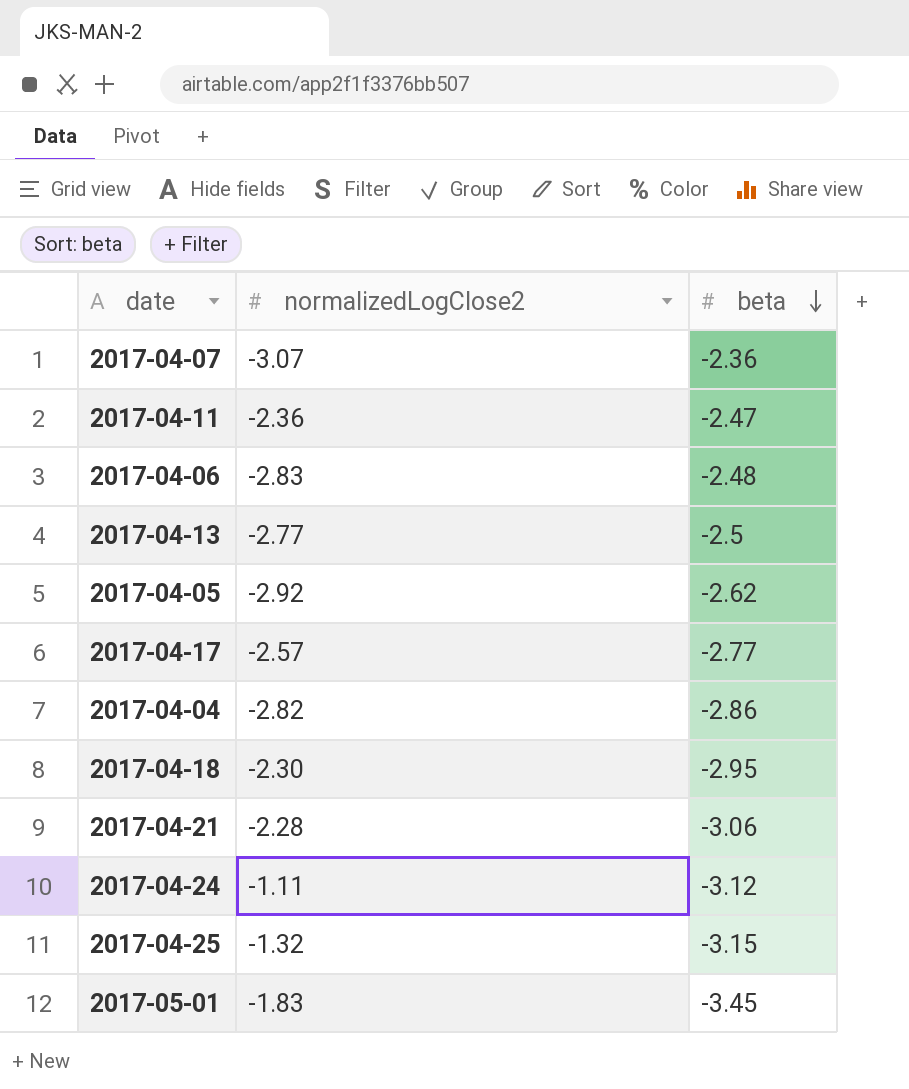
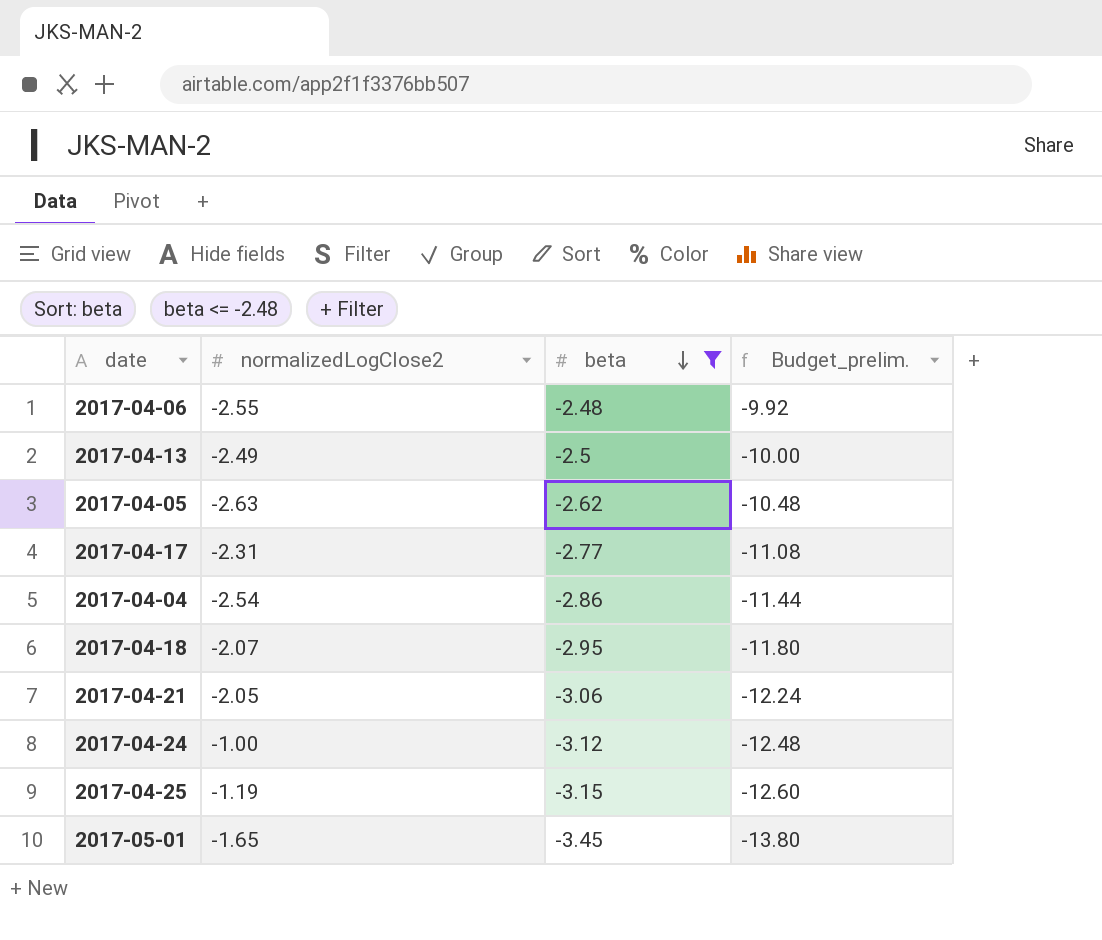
filter: none -> beta <= -2.48
column Budget_prelim. | formula: none -> [beta] * 4
2017-04-06 | normalizedLogClose2: -2.83 -> -2.55
2017-04-13 | normalizedLogClose2: -2.77 -> -2.49
2017-04-05 | normalizedLogClose2: -2.92 -> -2.63
2017-04-17 | normalizedLogClose2: -2.57 -> -2.31
2017-04-04 | normalizedLogClose2: -2.82 -> -2.54
2017-04-18 | normalizedLogClose2: -2.30 -> -2.07
2017-04-21 | normalizedLogClose2: -2.28 -> -2.05
2017-04-24 | normalizedLogClose2: -1.11 -> -1.00
2017-04-25 | normalizedLogClose2: -1.32 -> -1.19
2017-05-01 | normalizedLogClose2: -1.83 -> -1.65

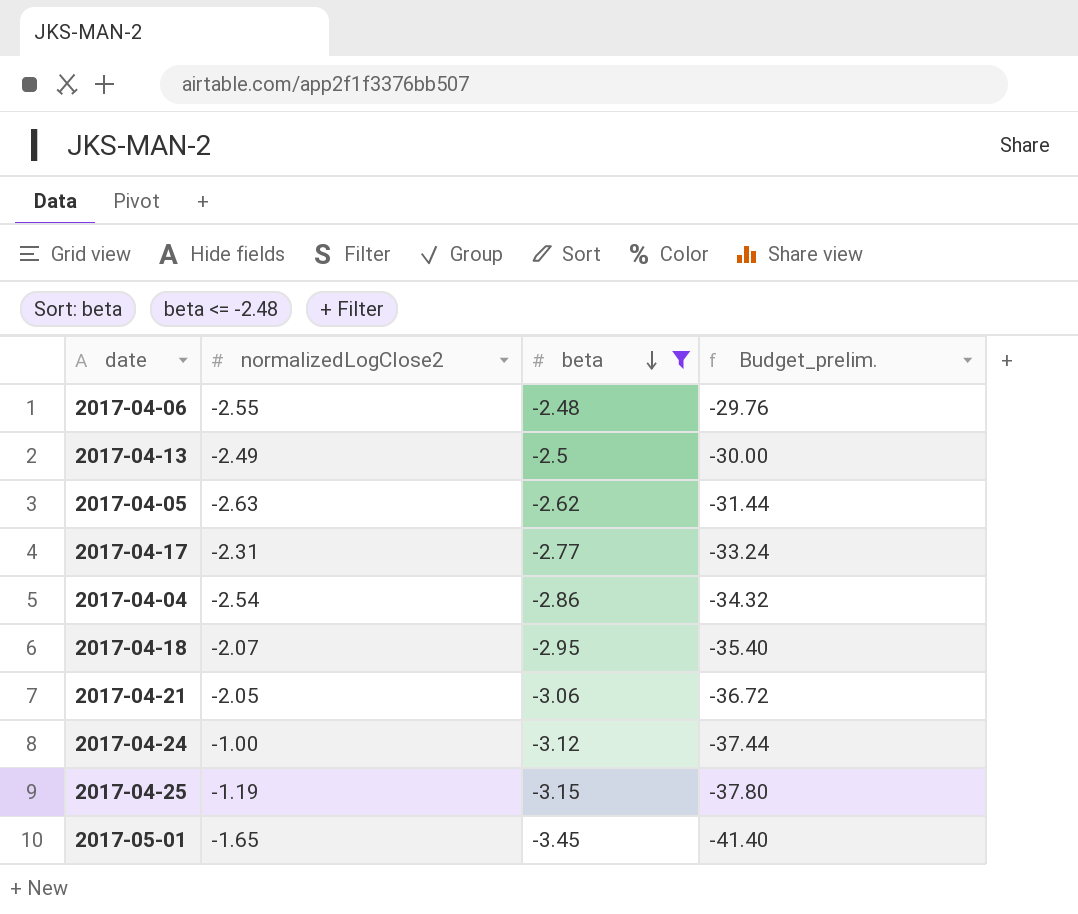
column Budget_prelim. | formula: [beta] * 4 -> [beta] * 12

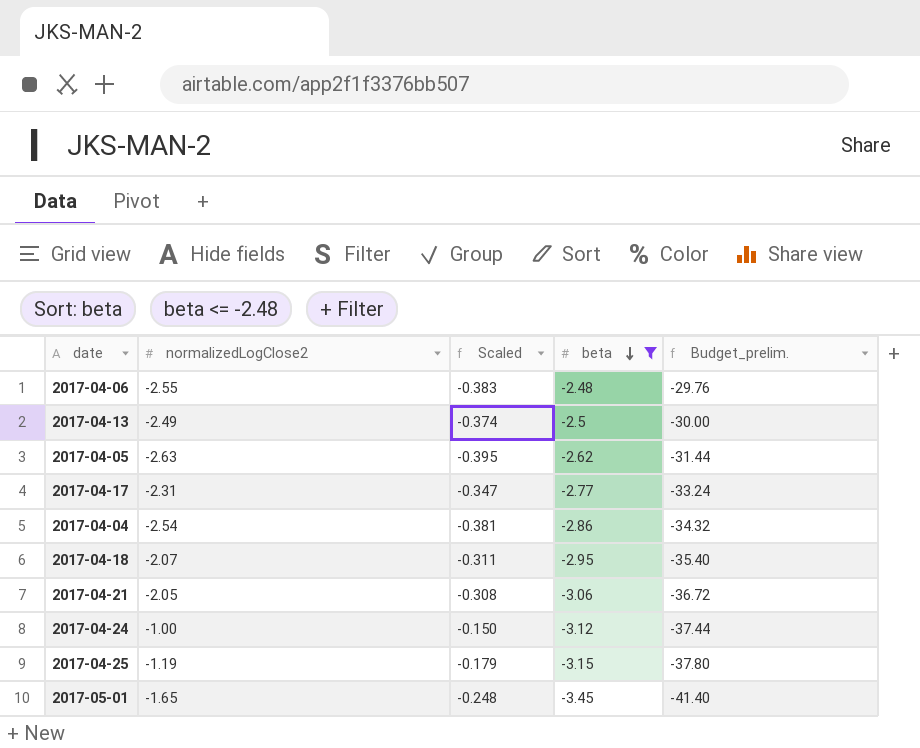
column Scaled | formula: none -> [normalizedLogClose2] * 0.15

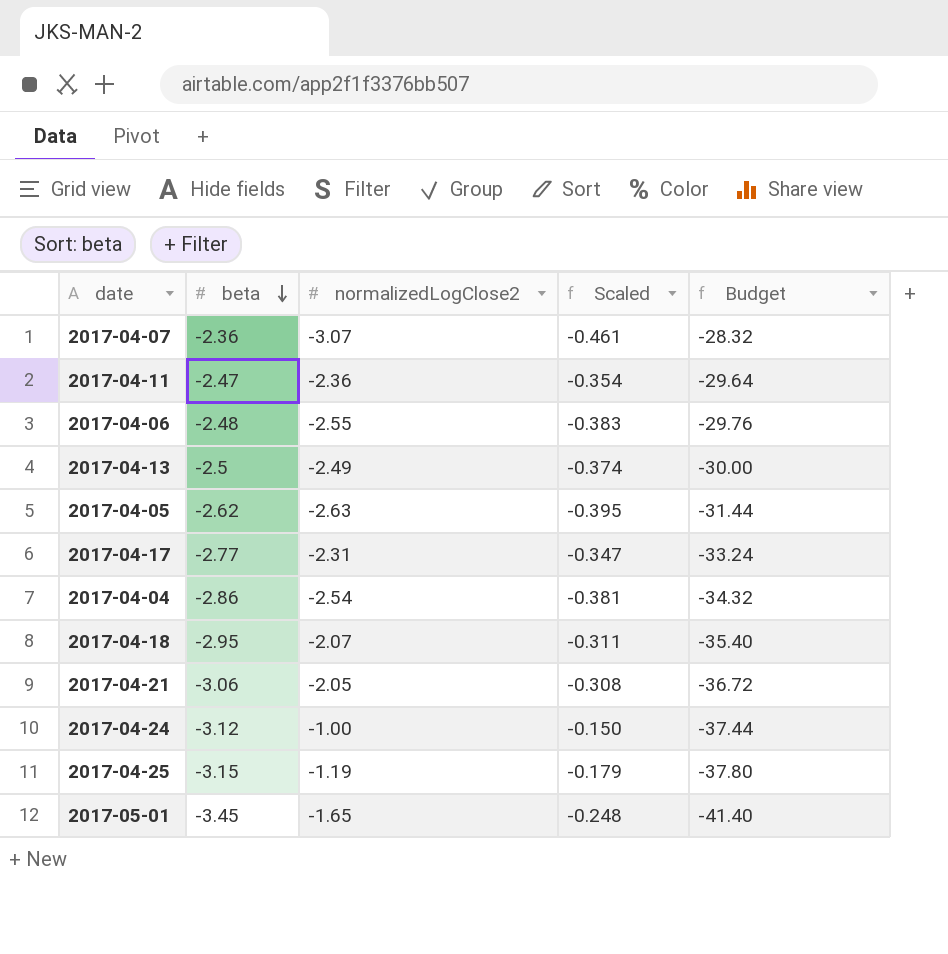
filter: beta <= -2.48 -> none
column beta | position: 4 -> 2
column name: Budget_prelim. -> Budget

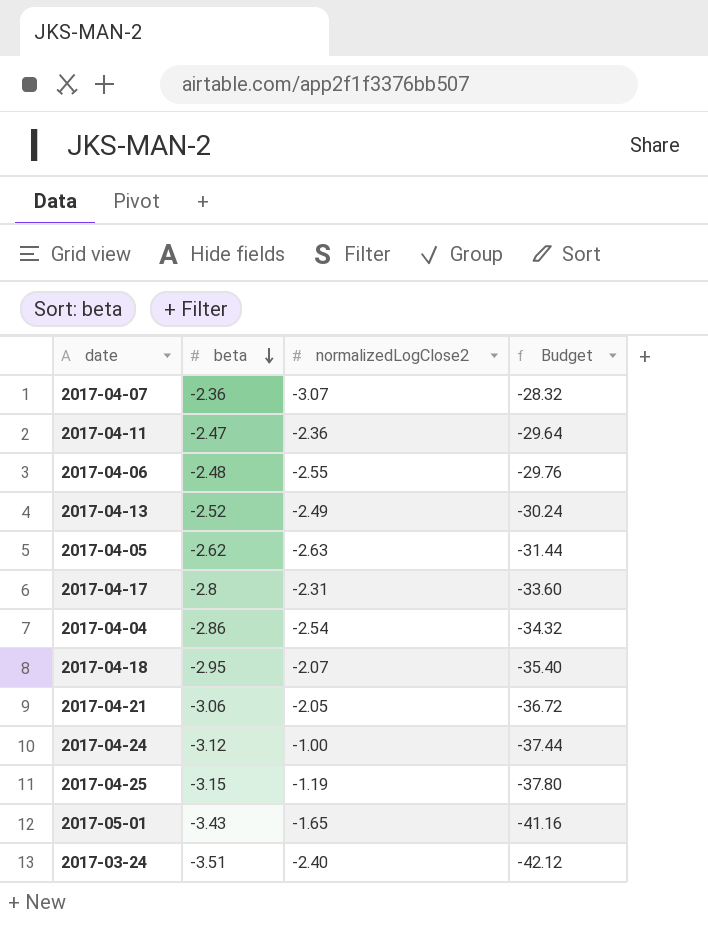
column Scaled | formula: [normalizedLogClose2] * 0.15 -> none
2017-04-13 | beta: -2.5 -> -2.52
2017-04-13 | Budget: -30.00 -> -30.24
2017-04-17 | beta: -2.77 -> -2.8
2017-04-17 | Budget: -33.24 -> -33.60
2017-05-01 | beta: -3.45 -> -3.43
2017-05-01 | Budget: -41.40 -> -41.16
row 2017-03-24: none -> -3.51 | -2.40 | -42.12

